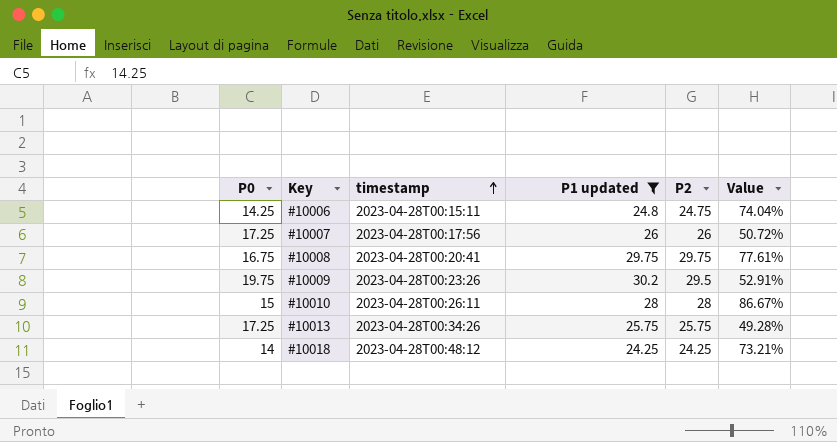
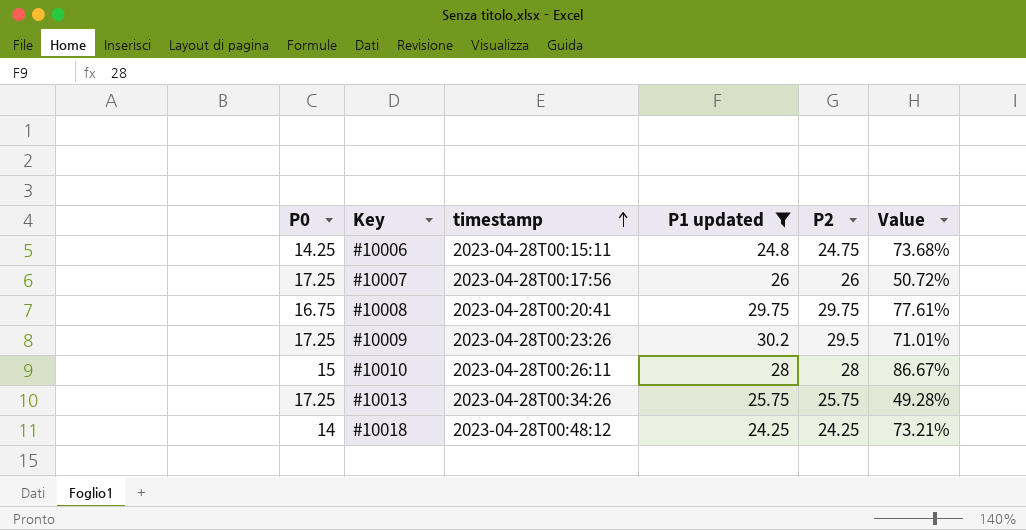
column Value | formula: ([P1 updated] - [P0]) / [P0] -> ([P2] - [P0]) / [P0]
#10009 | P0: 19.75 -> 17.25

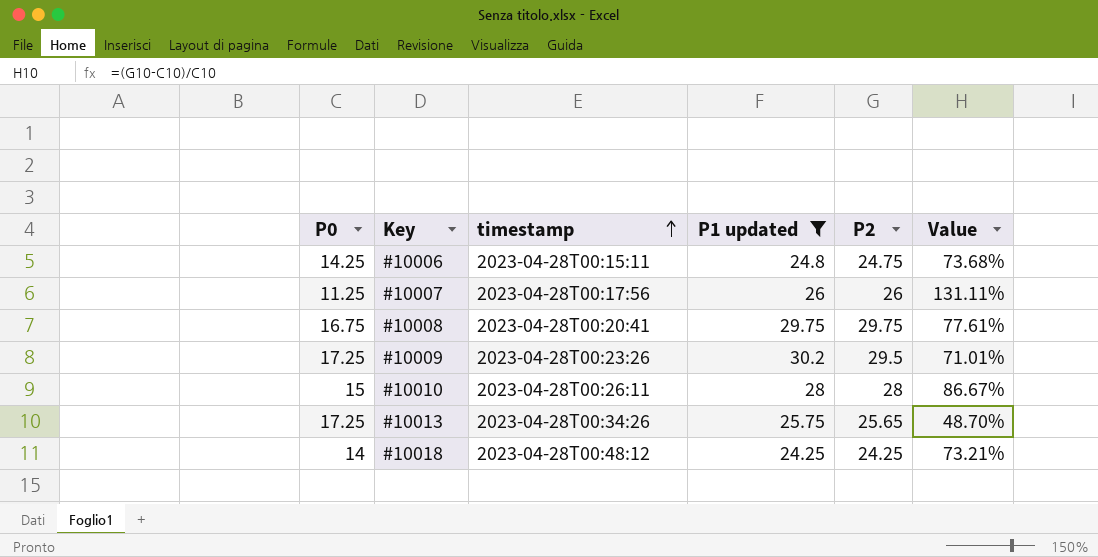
#10007 | P0: 17.25 -> 11.25
#10007 | Value: 50.72% -> 131.11%
#10013 | P2: 25.75 -> 25.65
#10013 | Value: 49.28% -> 48.70%

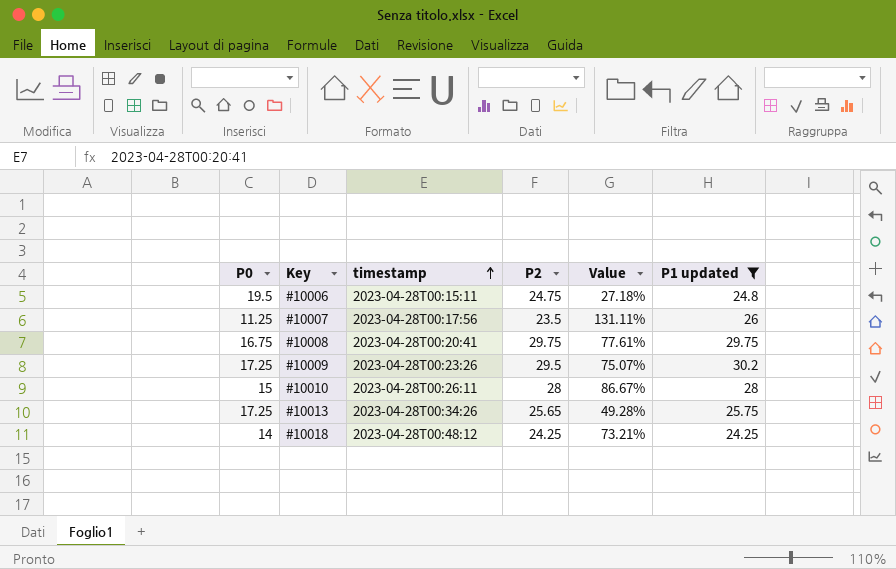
column Value | formula: ([P2] - [P0]) / [P0] -> ([P1 updated] - [P0]) / [P0]
column P1 updated | position: 4 -> 6
#10006 | P0: 14.25 -> 19.5
#10007 | P2: 26 -> 23.5

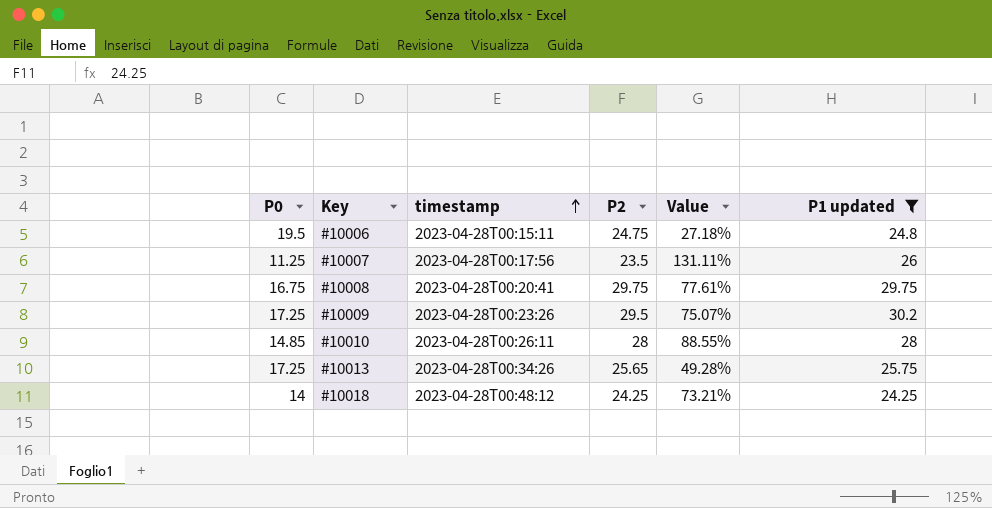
#10010 | P0: 15 -> 14.85
#10010 | Value: 86.67% -> 88.55%

